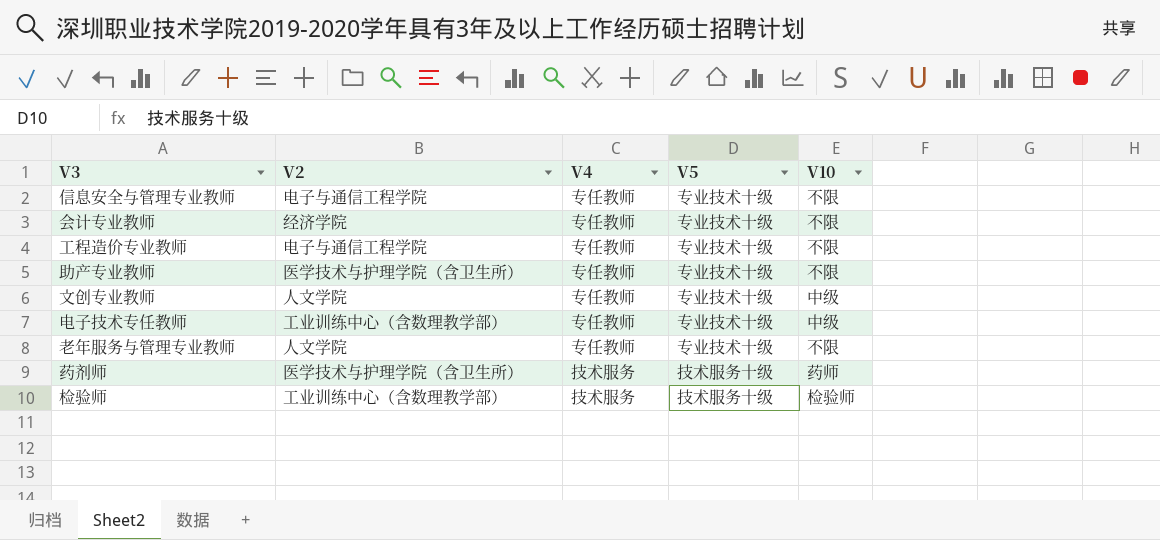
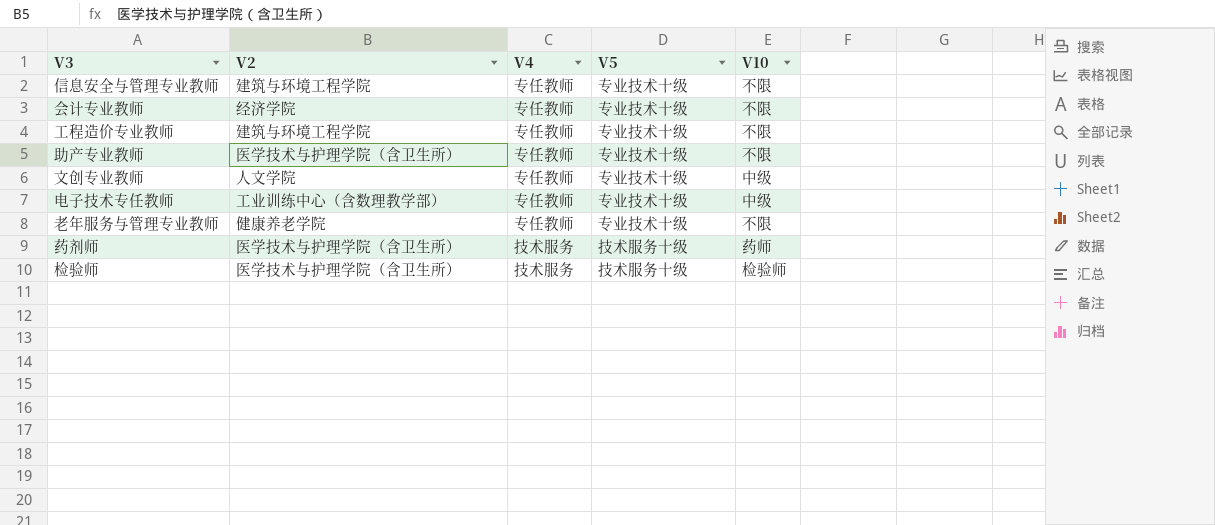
信息安全与管理专业教师 | V2: 电子与通信工程学院 -> 建筑与环境工程学院
工程造价专业教师 | V2: 电子与通信工程学院 -> 建筑与环境工程学院
老年服务与管理专业教师 | V2: 人文学院 -> 健康养老学院
检验师 | V2: 工业训练中心（含数理教学部） -> 医学技术与护理学院（含卫生所）

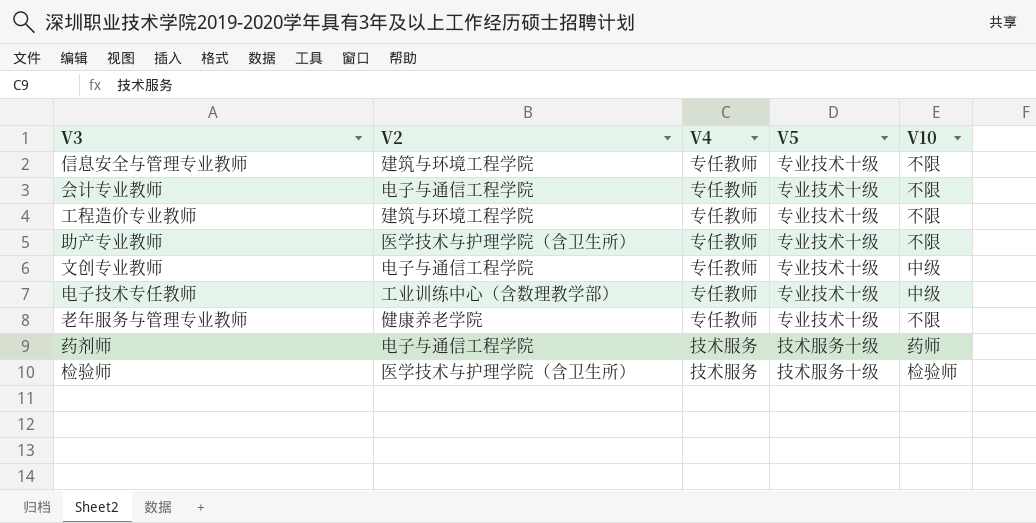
会计专业教师 | V2: 经济学院 -> 电子与通信工程学院
文创专业教师 | V2: 人文学院 -> 电子与通信工程学院
药剂师 | V2: 医学技术与护理学院（含卫生所） -> 电子与通信工程学院

